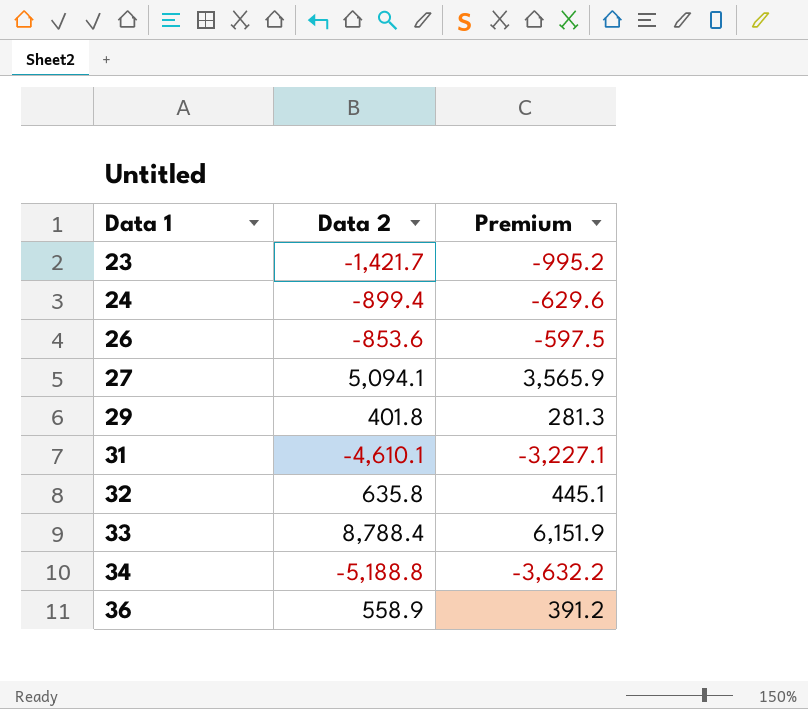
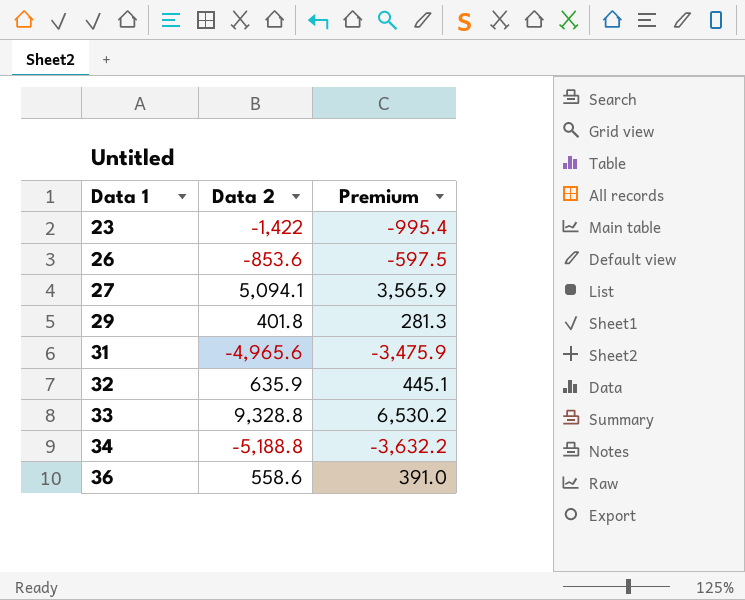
row 24: -899.4 | -629.6 -> none
23 | Data 2: -1,421.7 -> -1,422
23 | Premium: -995.2 -> -995.4
31 | Data 2: -4,610.1 -> -4,965.6
31 | Premium: -3,227.1 -> -3,475.9
32 | Data 2: 635.8 -> 635.9
33 | Data 2: 8,788.4 -> 9,328.8
33 | Premium: 6,151.9 -> 6,530.2
36 | Data 2: 558.9 -> 558.6
36 | Premium: 391.2 -> 391.0

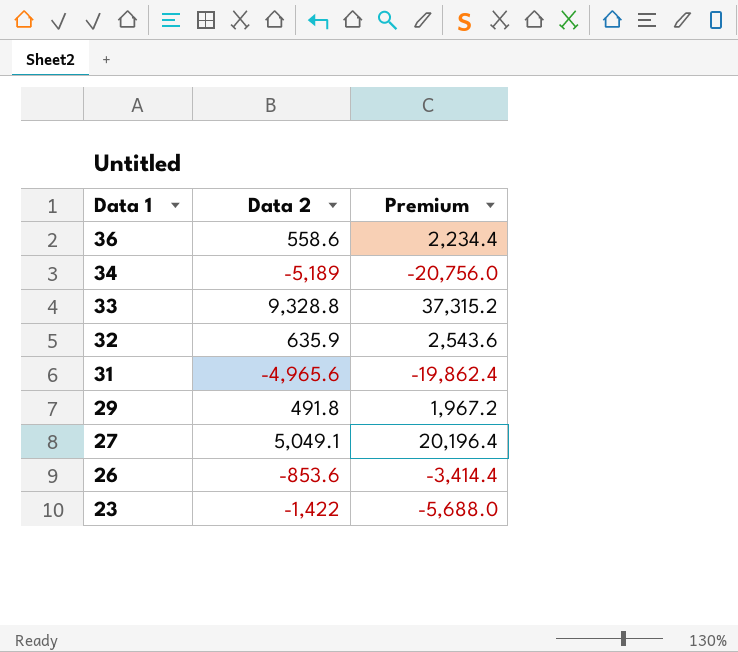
row order: Data 1 ascending -> Data 1 descending
column Premium | formula: [Data 2] * 0.7 -> [Data 2] * 4
34 | Data 2: -5,188.8 -> -5,189
29 | Data 2: 401.8 -> 491.8
27 | Data 2: 5,094.1 -> 5,049.1

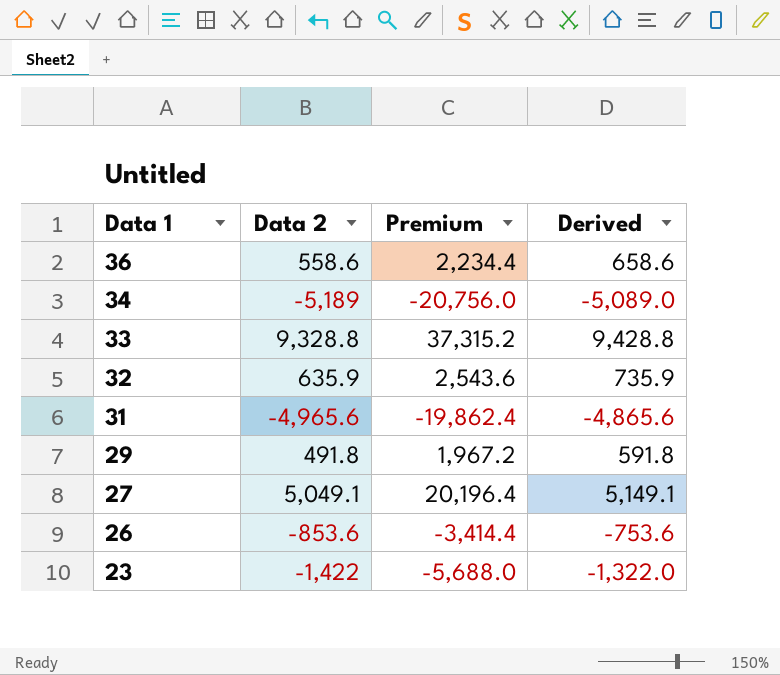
column Derived | formula: none -> [Data 2] + 100

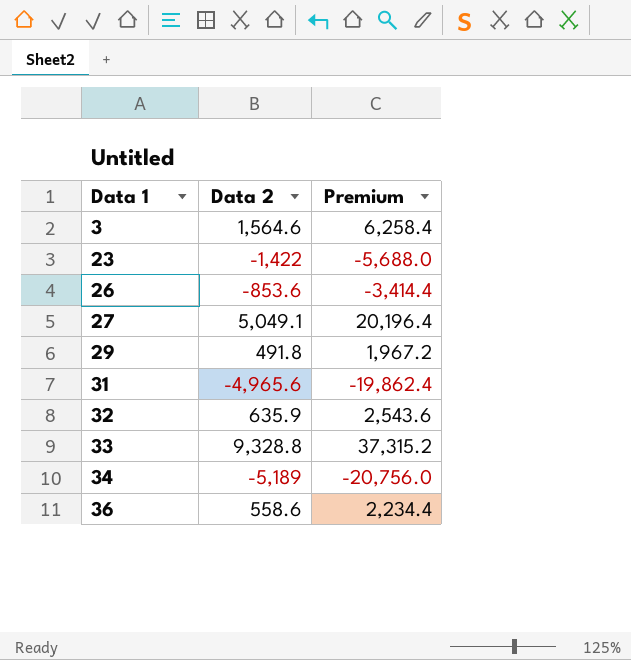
row order: Data 1 descending -> Data 1 ascending
column Derived | formula: [Data 2] + 100 -> none
row 3: none -> 1,564.6 | 6,258.4

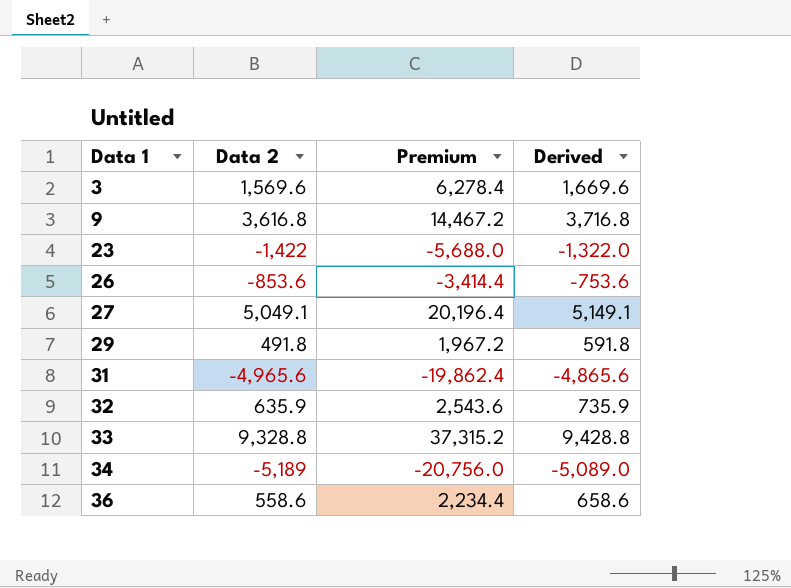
column Derived | formula: none -> [Data 2] + 100
3 | Data 2: 1,564.6 -> 1,569.6
3 | Premium: 6,258.4 -> 6,278.4
row 9: none -> 3,616.8 | 14,467.2 | 3,716.8

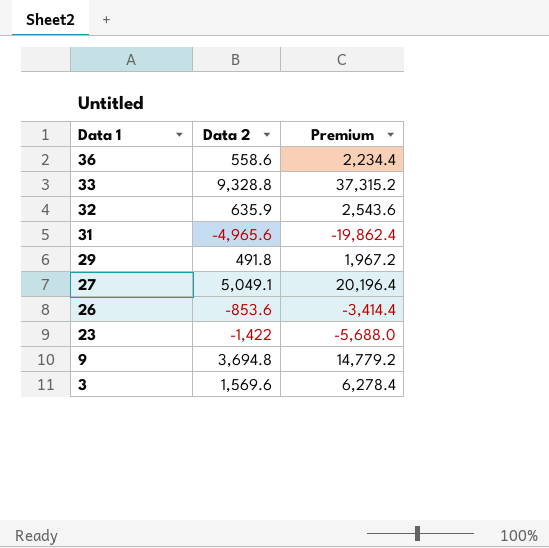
row order: Data 1 ascending -> Data 1 descending
column Derived | formula: [Data 2] + 100 -> none
row 34: -5,189 | -20,756.0 | -5,089.0 -> none
9 | Data 2: 3,616.8 -> 3,694.8
9 | Premium: 14,467.2 -> 14,779.2

